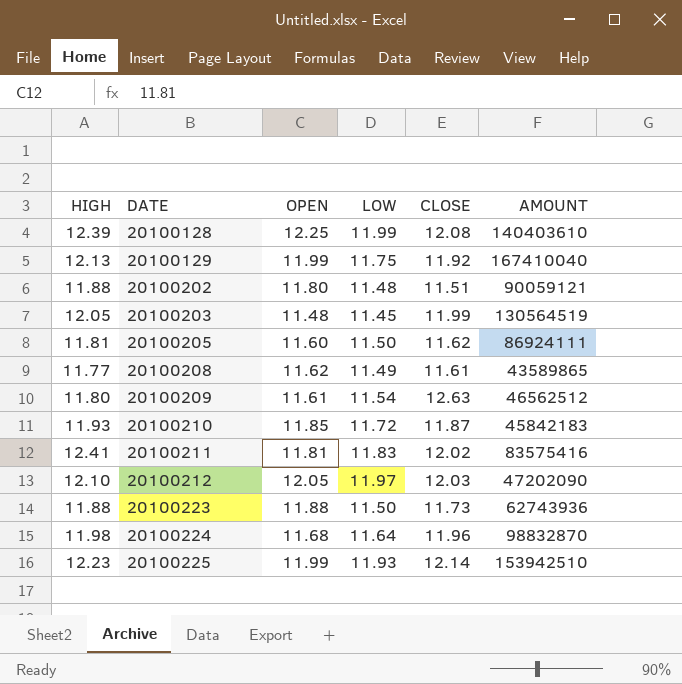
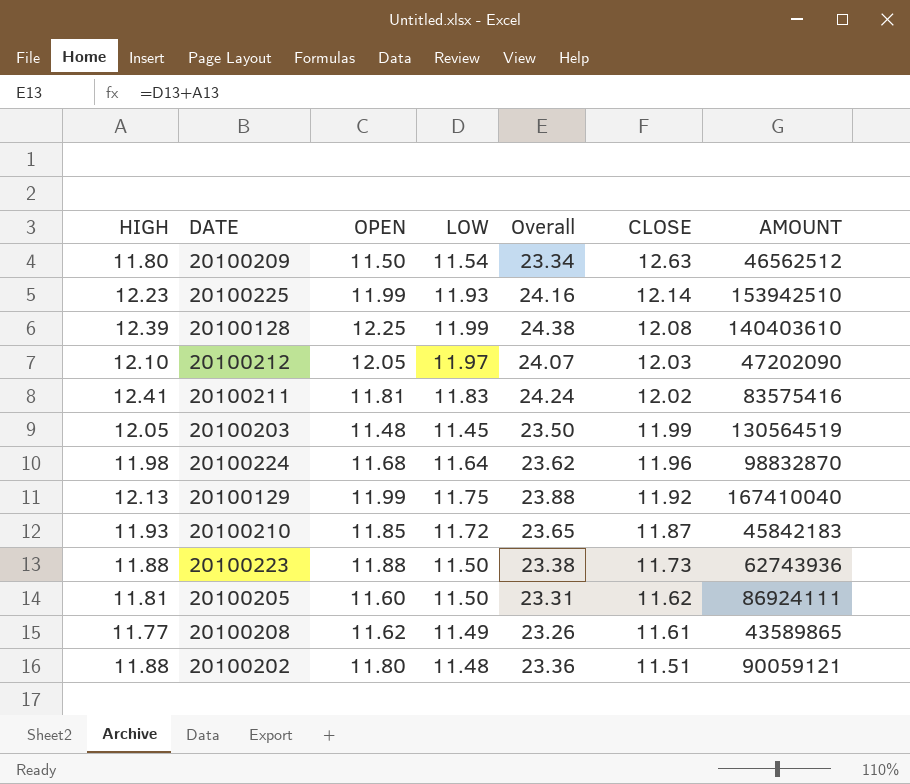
row order: DATE ascending -> CLOSE descending
column Overall | formula: none -> [HIGH] + [LOW]
20100209 | OPEN: 11.61 -> 11.50

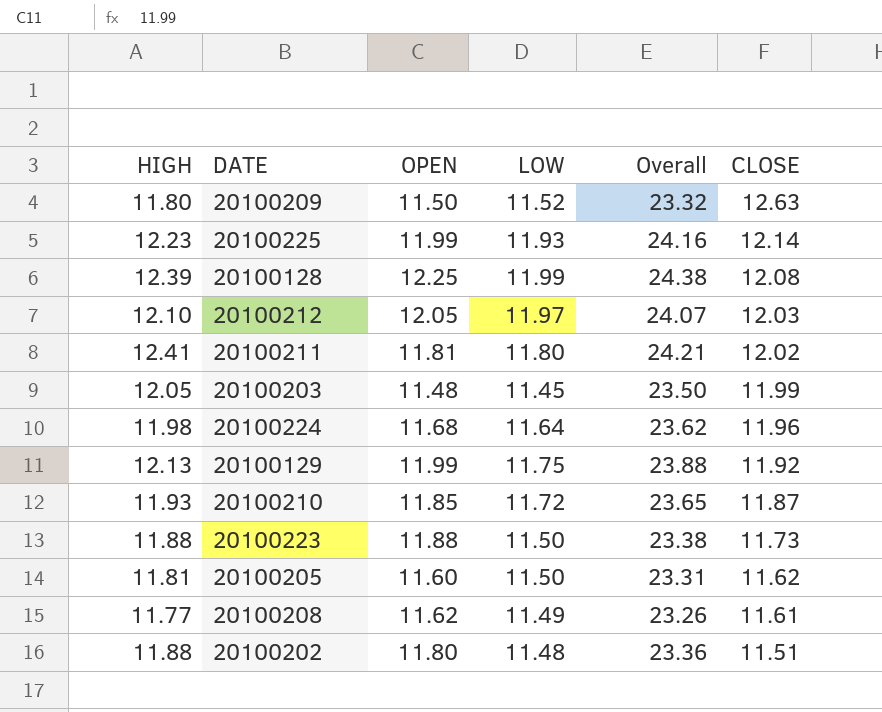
column AMOUNT | position: 7 -> none
20100209 | LOW: 11.54 -> 11.52
20100209 | Overall: 23.34 -> 23.32
20100211 | LOW: 11.83 -> 11.80
20100211 | Overall: 24.24 -> 24.21

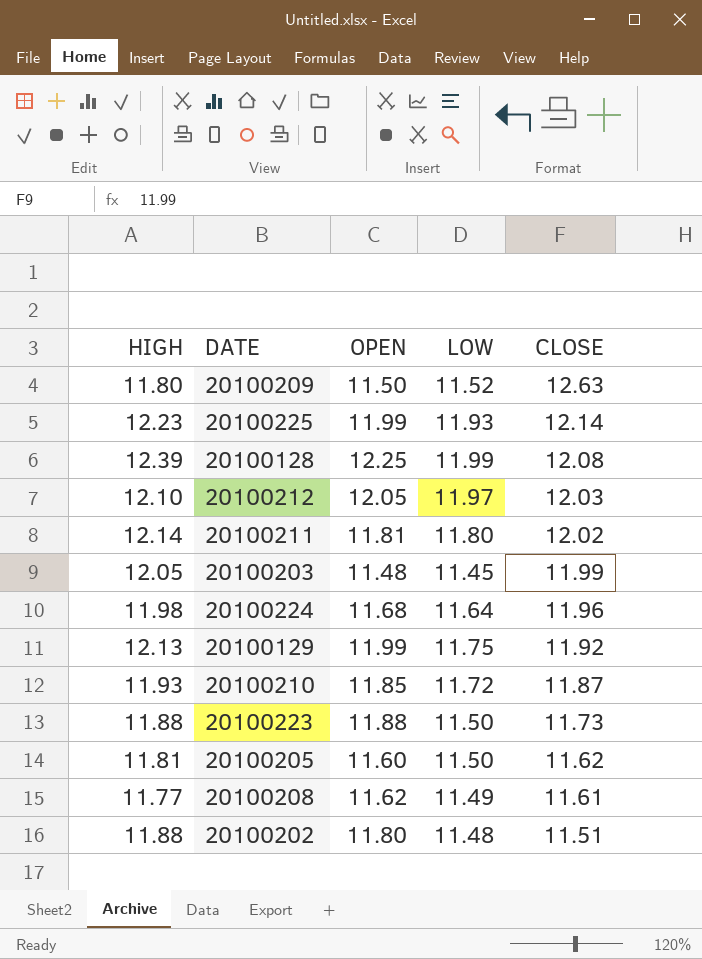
column Overall | formula: [HIGH] + [LOW] -> none
20100211 | HIGH: 12.41 -> 12.14

